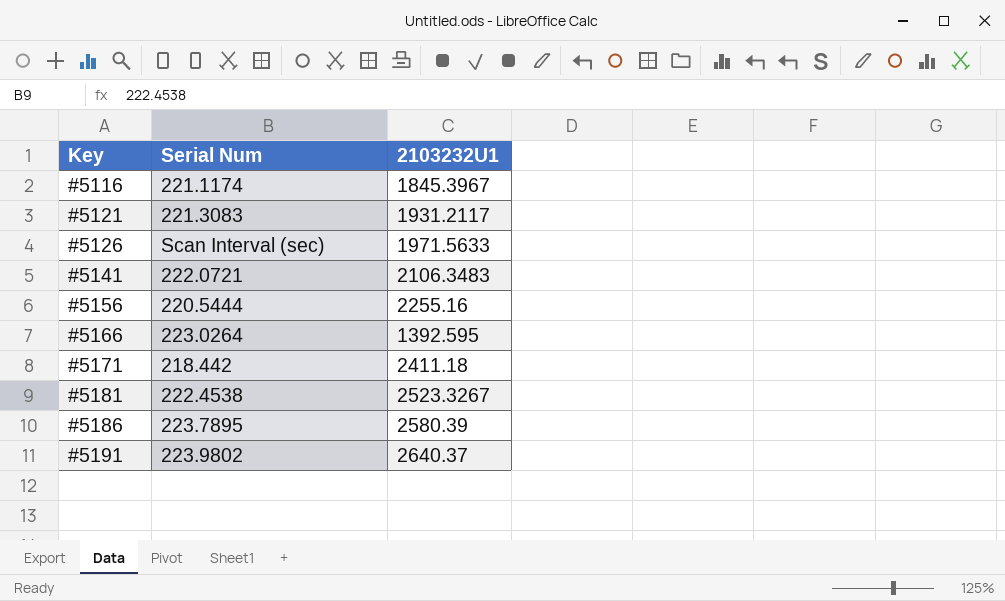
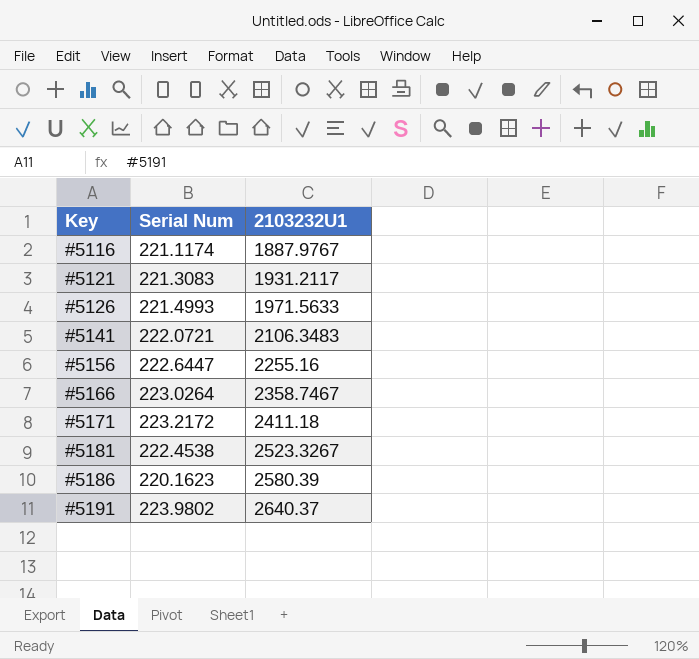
#5116 | 2103232U1: 1845.3967 -> 1887.9767
#5126 | Serial Num: Scan Interval (sec) -> 221.4993
#5156 | Serial Num: 220.5444 -> 222.6447
#5166 | 2103232U1: 1392.595 -> 2358.7467
#5171 | Serial Num: 218.442 -> 223.2172
#5186 | Serial Num: 223.7895 -> 220.1623

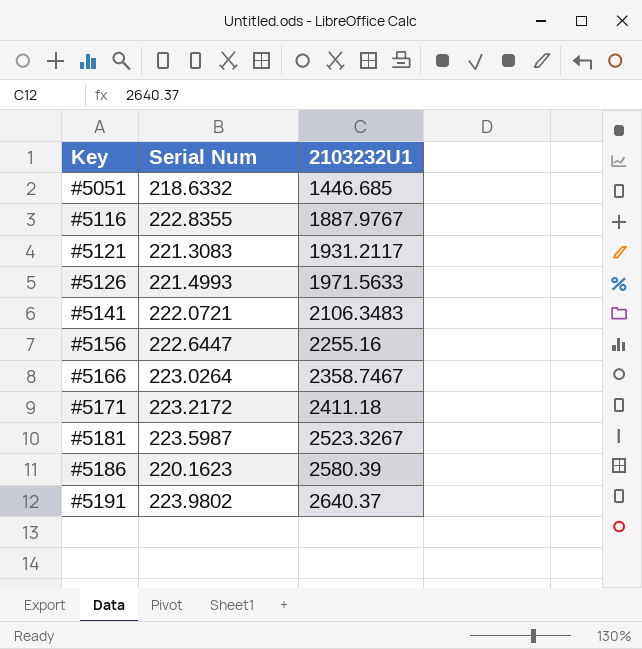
row #5051: none -> 218.6332 | 1446.685
#5116 | Serial Num: 221.1174 -> 222.8355
#5181 | Serial Num: 222.4538 -> 223.5987

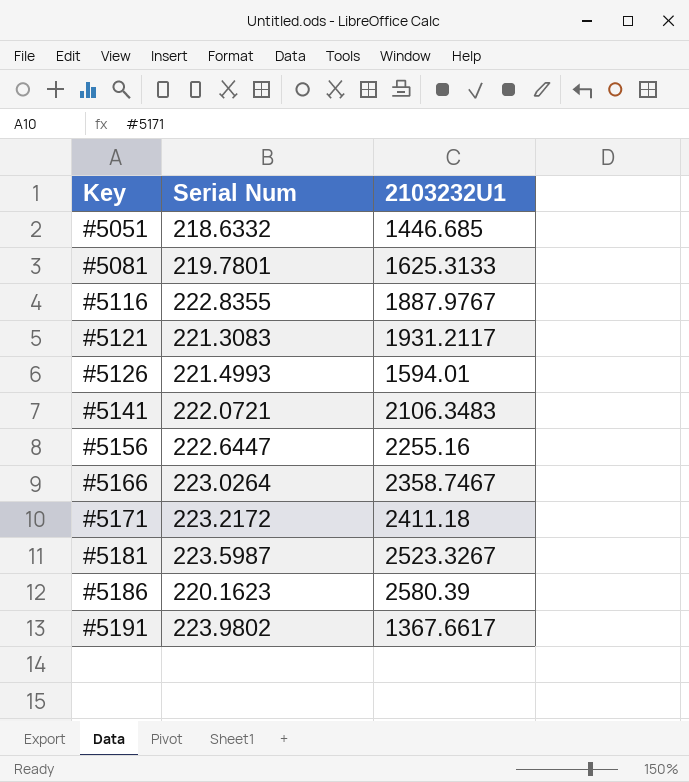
row #5081: none -> 219.7801 | 1625.3133
#5126 | 2103232U1: 1971.5633 -> 1594.01
#5191 | 2103232U1: 2640.37 -> 1367.6617

